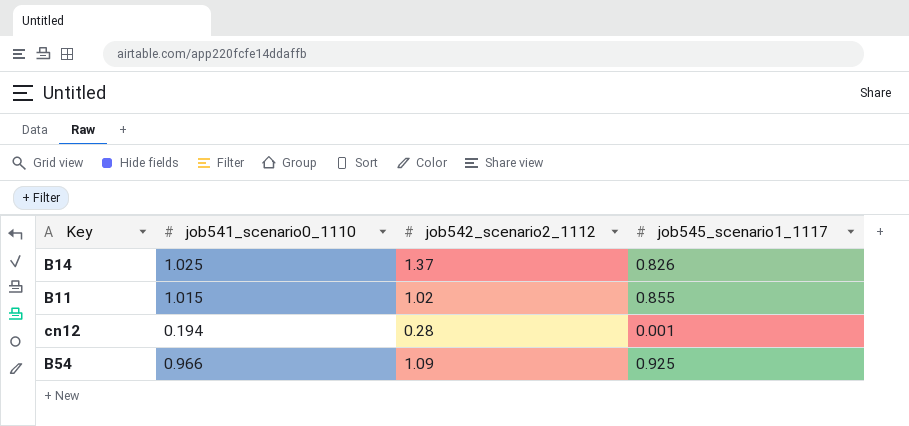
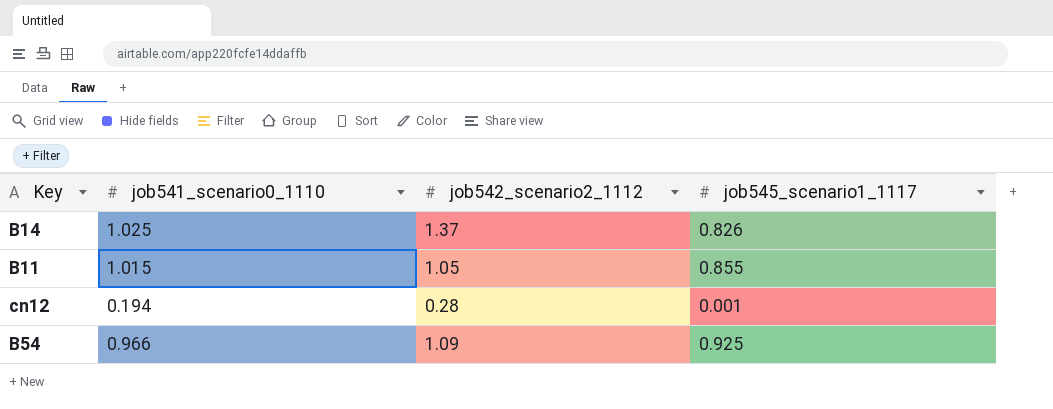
B11 | job542_scenario2_1112: 1.02 -> 1.05

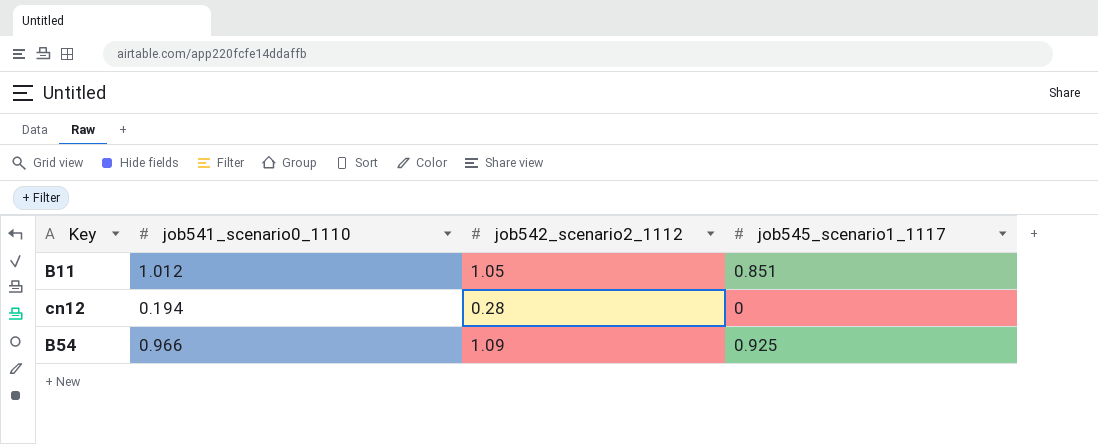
row B14: 1.025 | 1.37 | 0.826 -> none
B11 | job541_scenario0_1110: 1.015 -> 1.012
B11 | job545_scenario1_1117: 0.855 -> 0.851
cn12 | job545_scenario1_1117: 0.001 -> 0

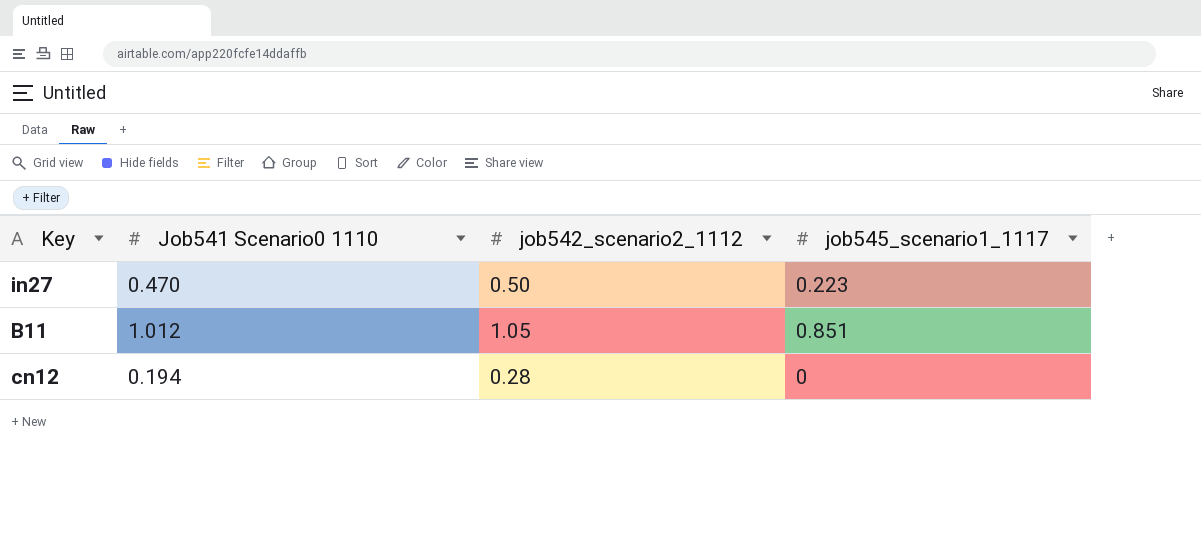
column name: job541_scenario0_1110 -> Job541 Scenario0 1110
row B54: 0.966 | 1.09 | 0.925 -> none
row in27: none -> 0.470 | 0.50 | 0.223

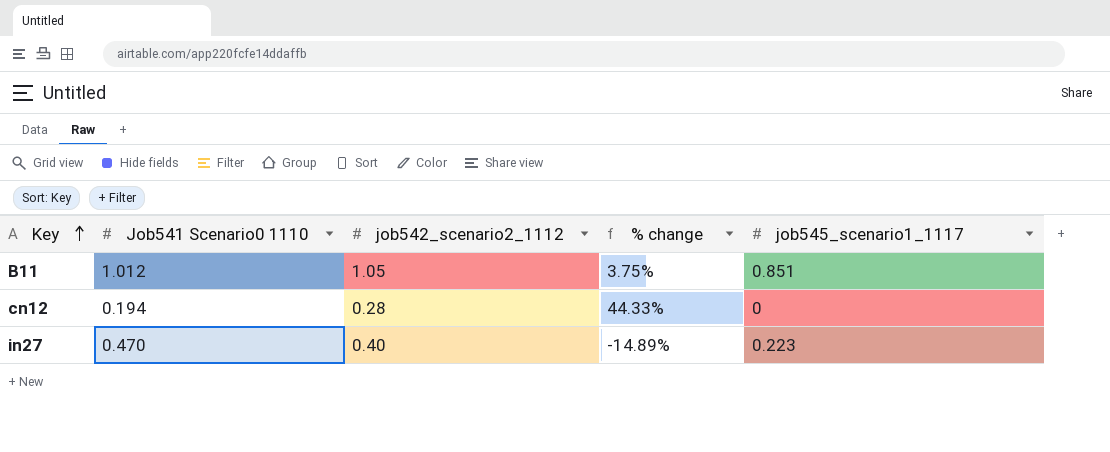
row order: none -> Key ascending
column % change | formula: none -> ([job542_scenario2_1112] - [Job541 Scenario0 1110]) / [Job541 Scenario0 1110]
in27 | job542_scenario2_1112: 0.50 -> 0.40

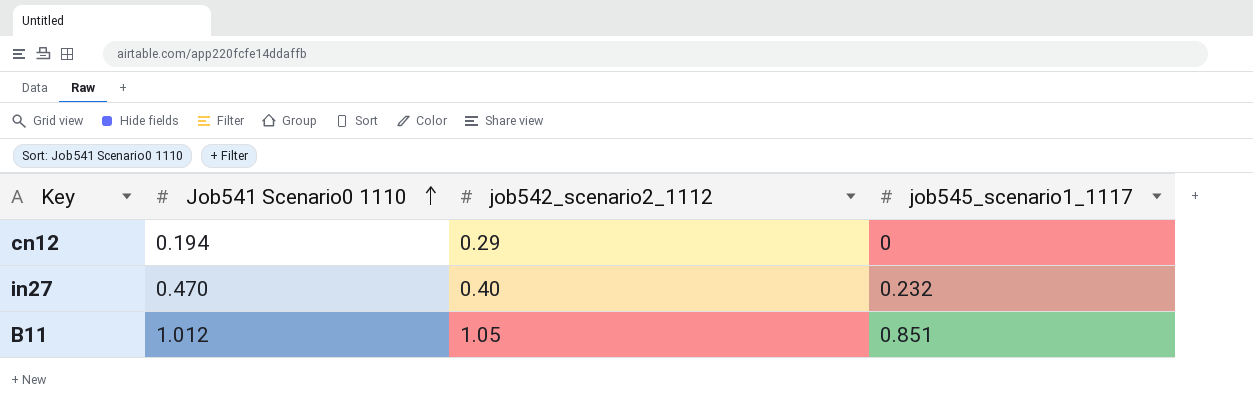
row order: Key ascending -> Job541 Scenario0 1110 ascending
column % change | formula: ([job542_scenario2_1112] - [Job541 Scenario0 1110]) / [Job541 Scenario0 1110] -> none
cn12 | job542_scenario2_1112: 0.28 -> 0.29
in27 | job545_scenario1_1117: 0.223 -> 0.232

